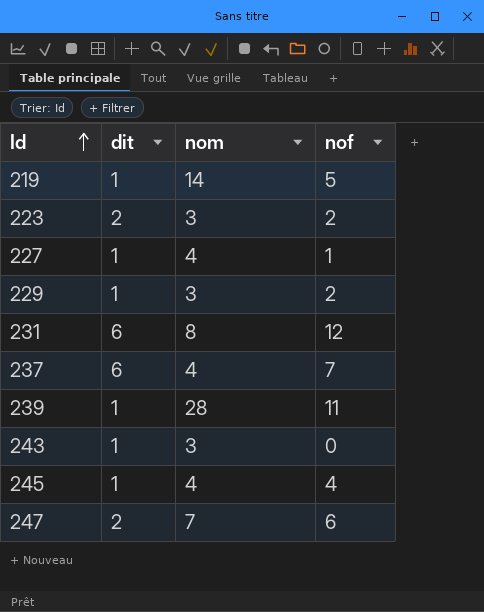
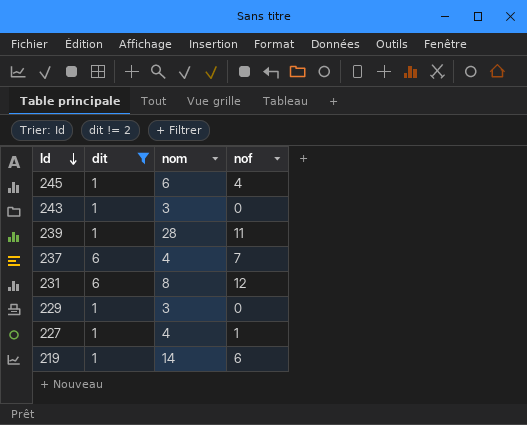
filter: none -> dit != 2
row order: Id ascending -> Id descending
245 | nom: 4 -> 6
229 | nof: 2 -> 0
219 | nof: 5 -> 6

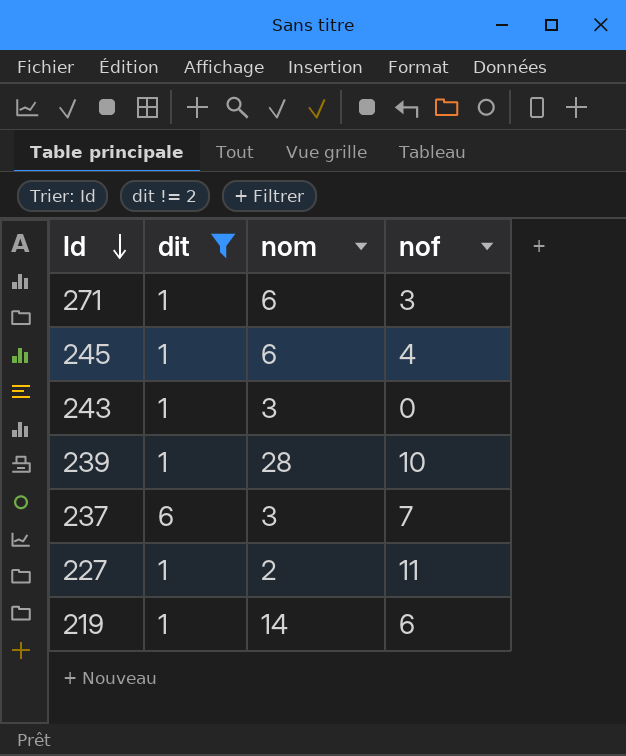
row 231: 6 | 8 | 12 -> none
row 229: 1 | 3 | 0 -> none
row 271: none -> 1 | 6 | 3
239 | nof: 11 -> 10
237 | nom: 4 -> 3
227 | nom: 4 -> 2
227 | nof: 1 -> 11

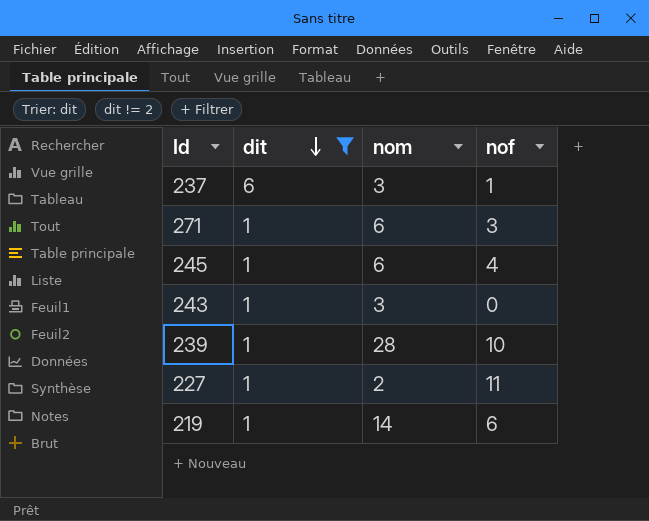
row order: Id descending -> dit descending
237 | nof: 7 -> 1

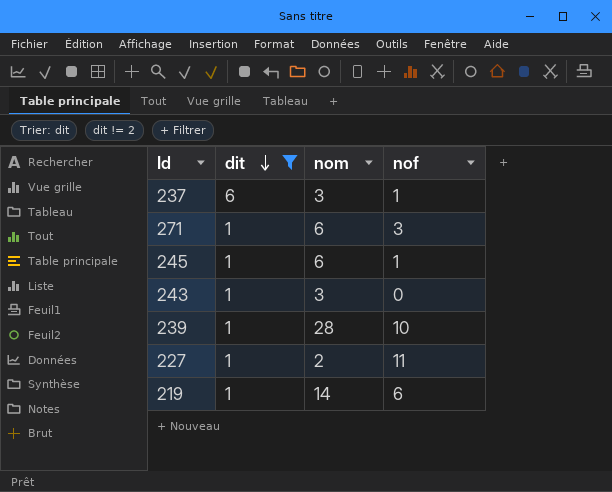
245 | nof: 4 -> 1

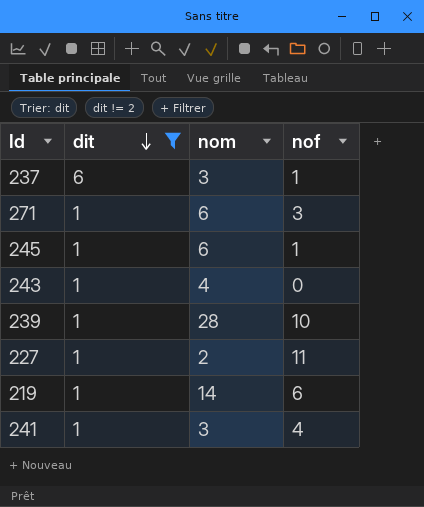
243 | nom: 3 -> 4
row 241: none -> 1 | 3 | 4

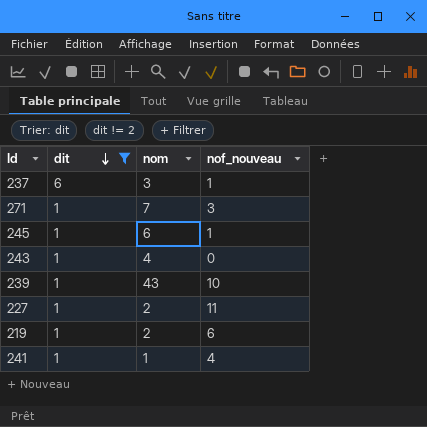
column name: nof -> nof_nouveau
271 | nom: 6 -> 7
239 | nom: 28 -> 43
219 | nom: 14 -> 2
241 | nom: 3 -> 1

